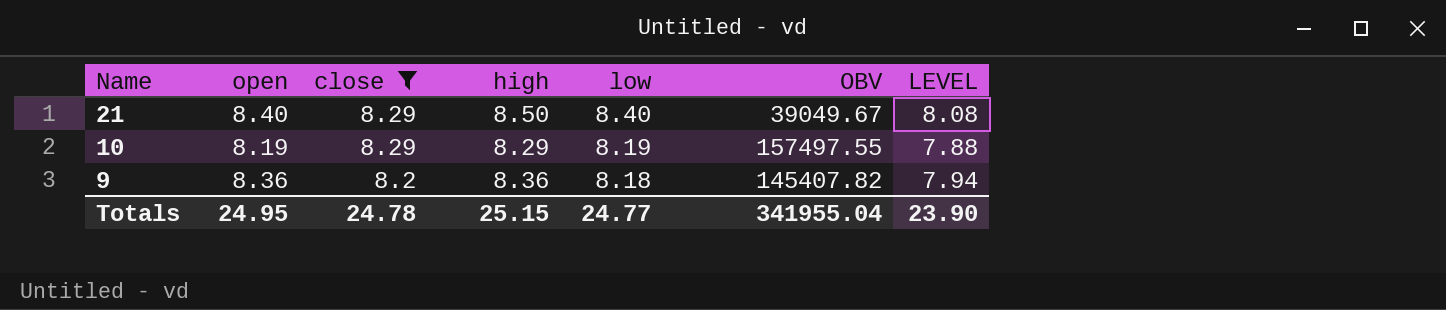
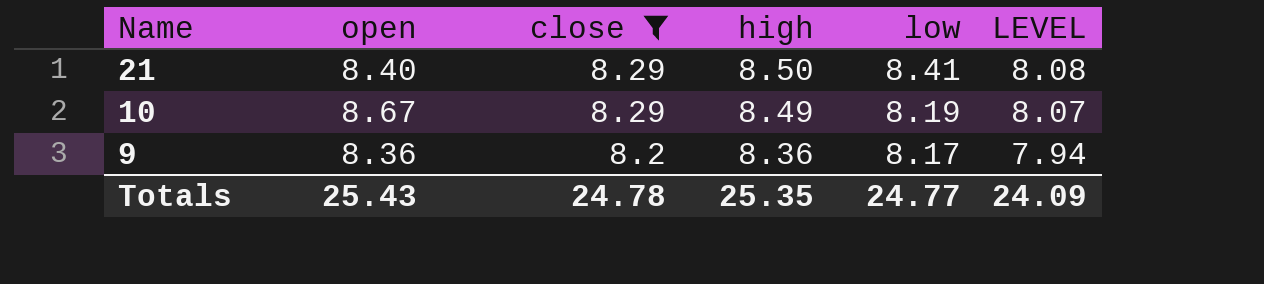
column OBV | position: 6 -> none
21 | low: 8.40 -> 8.41
10 | open: 8.19 -> 8.67
10 | high: 8.29 -> 8.49
10 | LEVEL: 7.88 -> 8.07
9 | low: 8.18 -> 8.17
Totals | open: 24.95 -> 25.43
Totals | high: 25.15 -> 25.35
Totals | LEVEL: 23.90 -> 24.09

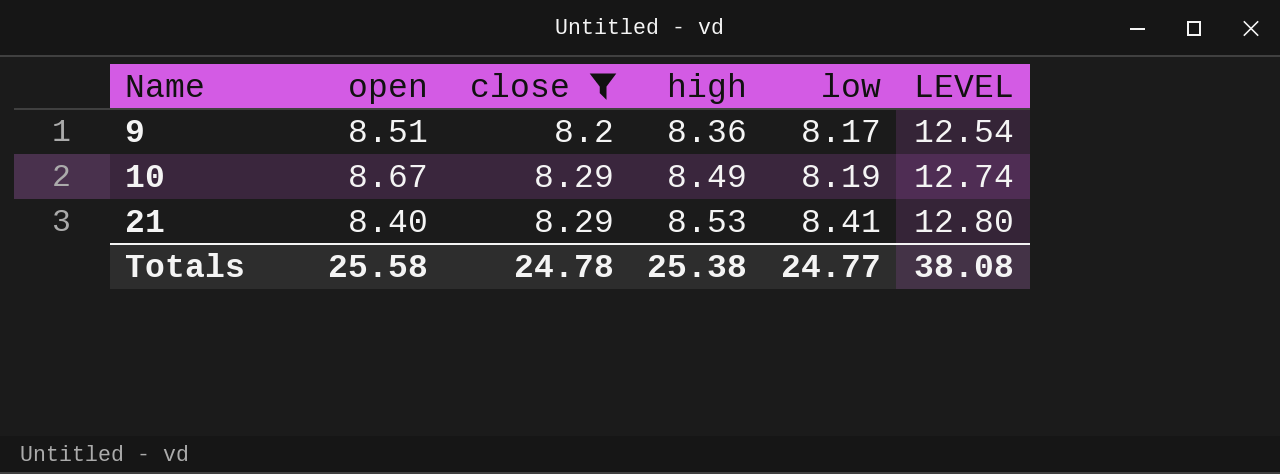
row order: Name descending -> Name ascending
column LEVEL | formula: [high] * 0.95 -> [high] * 1.5
9 | open: 8.36 -> 8.51
21 | high: 8.50 -> 8.53
Totals | open: 25.43 -> 25.58
Totals | high: 25.35 -> 25.38
Totals | LEVEL: 24.09 -> 38.08

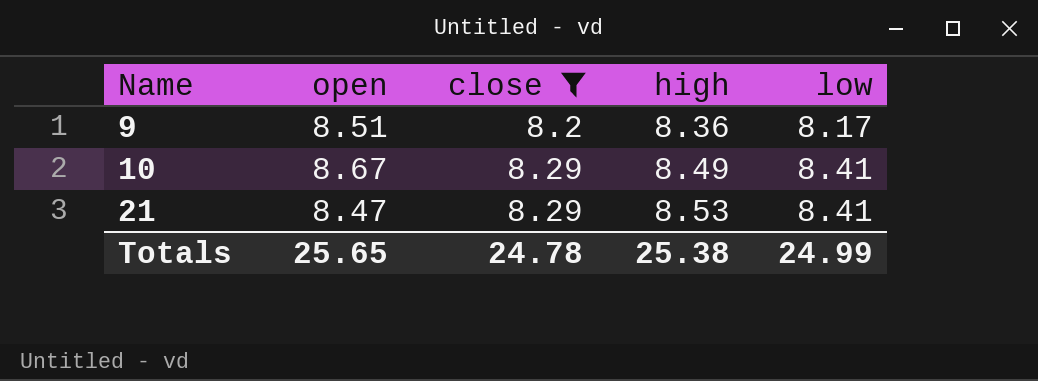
column LEVEL | formula: [high] * 1.5 -> none
10 | low: 8.19 -> 8.41
21 | open: 8.40 -> 8.47
Totals | open: 25.58 -> 25.65
Totals | low: 24.77 -> 24.99

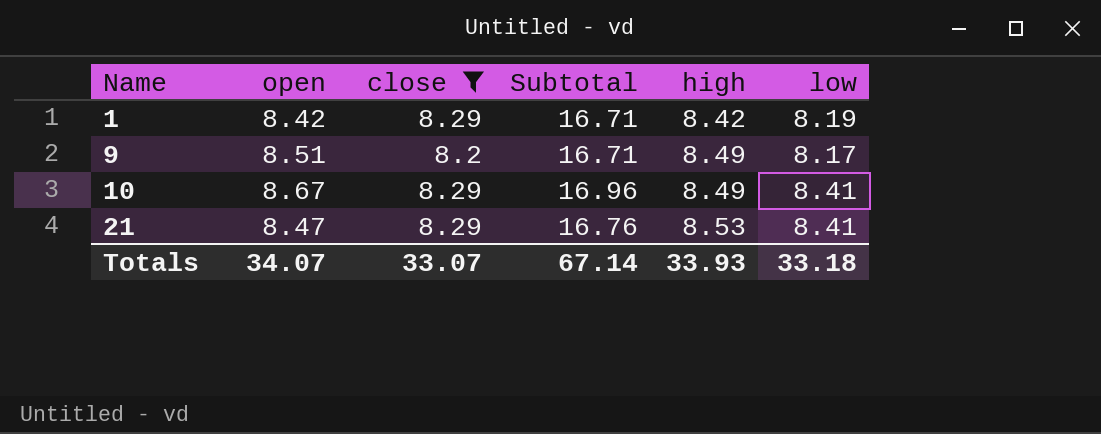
column Subtotal | formula: none -> [open] + [close]
row 1: none -> 8.42 | 8.29 | 16.71 | 8.42 | 8.19
9 | high: 8.36 -> 8.49
Totals | open: 25.65 -> 34.07
Totals | close: 24.78 -> 33.07
Totals | high: 25.38 -> 33.93
Totals | low: 24.99 -> 33.18

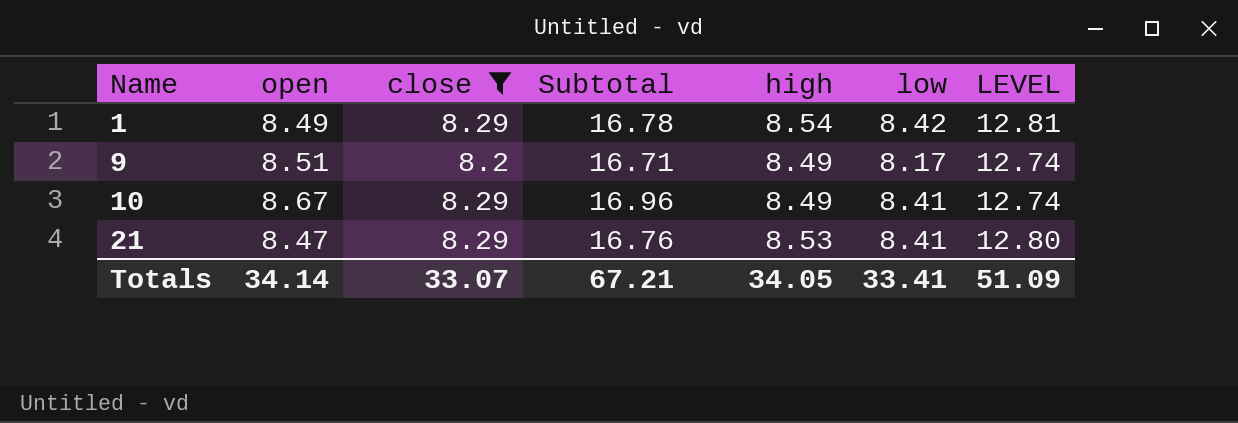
column LEVEL | formula: none -> [high] * 1.5
1 | open: 8.42 -> 8.49
1 | Subtotal: 16.71 -> 16.78
1 | high: 8.42 -> 8.54
1 | low: 8.19 -> 8.42
Totals | open: 34.07 -> 34.14
Totals | Subtotal: 67.14 -> 67.21
Totals | high: 33.93 -> 34.05
Totals | low: 33.18 -> 33.41

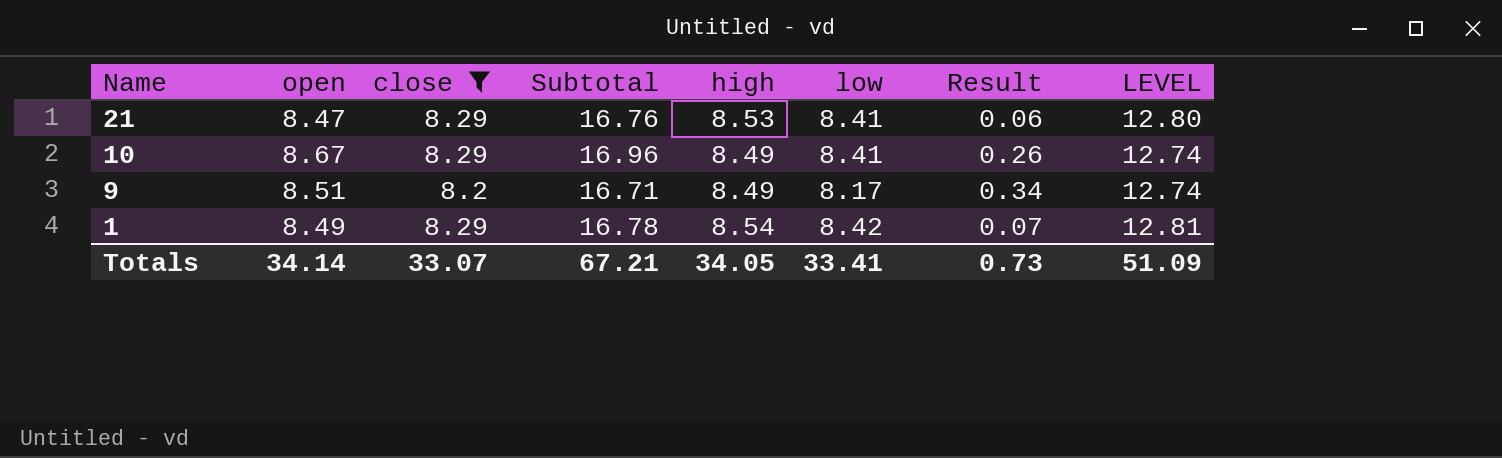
row order: Name ascending -> Name descending
column Result | formula: none -> [open] - [low]

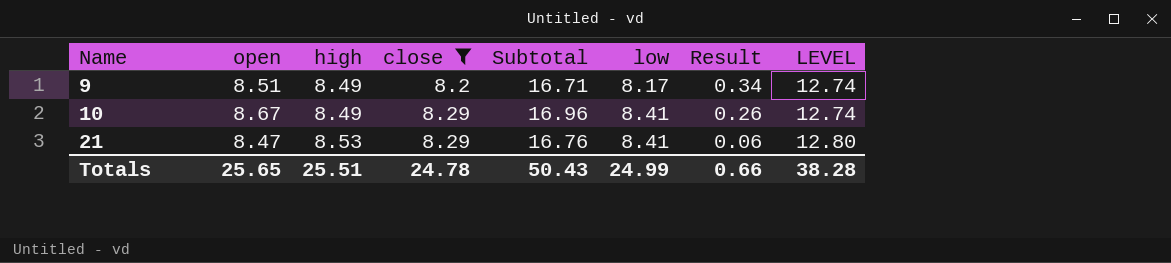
row order: Name descending -> Name ascending
column high | position: 5 -> 3
row 1: 8.49 | 8.29 | 16.78 | 8.54 | 8.42 | 0.07 | 12.81 -> none
Totals | open: 34.14 -> 25.65
Totals | high: 34.05 -> 25.51
Totals | close: 33.07 -> 24.78
Totals | Subtotal: 67.21 -> 50.43
Totals | low: 33.41 -> 24.99
Totals | Result: 0.73 -> 0.66
Totals | LEVEL: 51.09 -> 38.28

